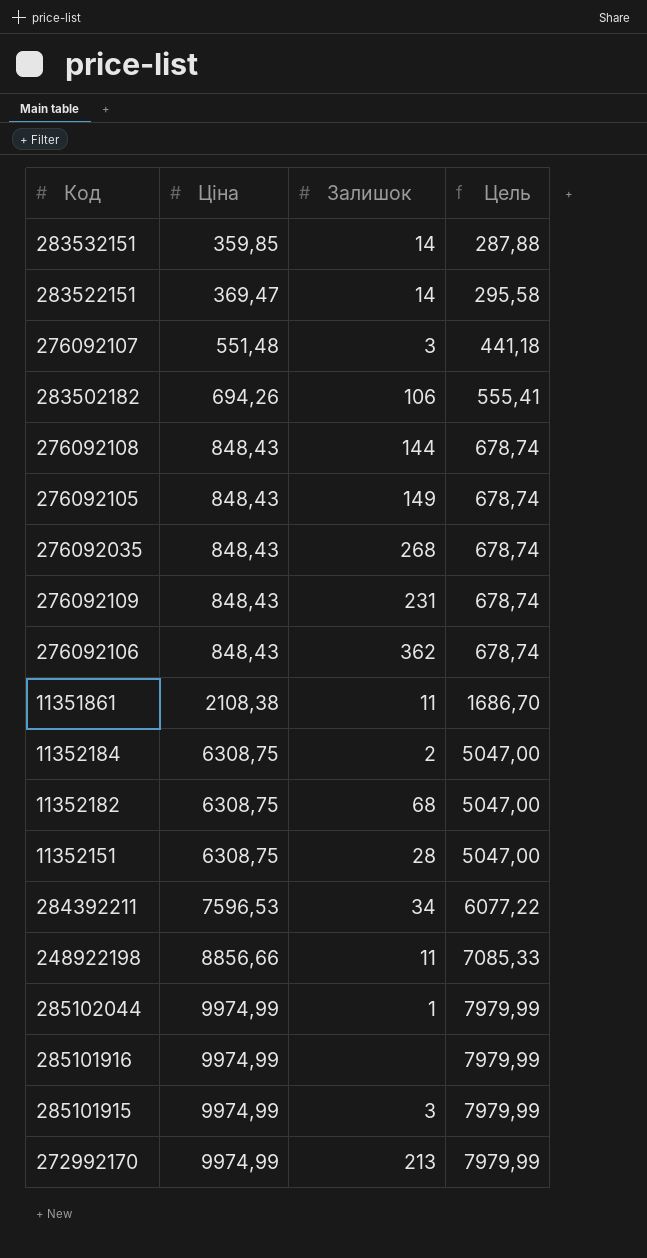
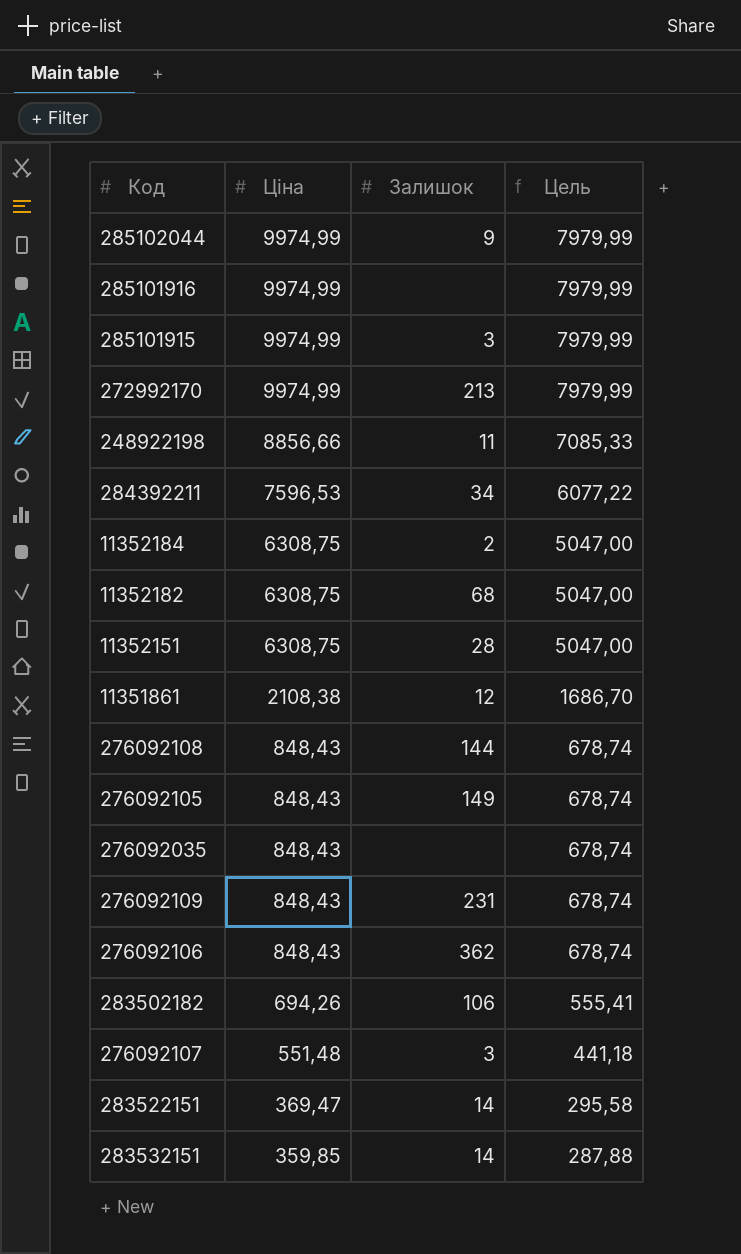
row order: Ціна ascending -> Ціна descending
285102044 | Залишок: 1 -> 9
11351861 | Залишок: 11 -> 12
276092035 | Залишок: 268 -> none

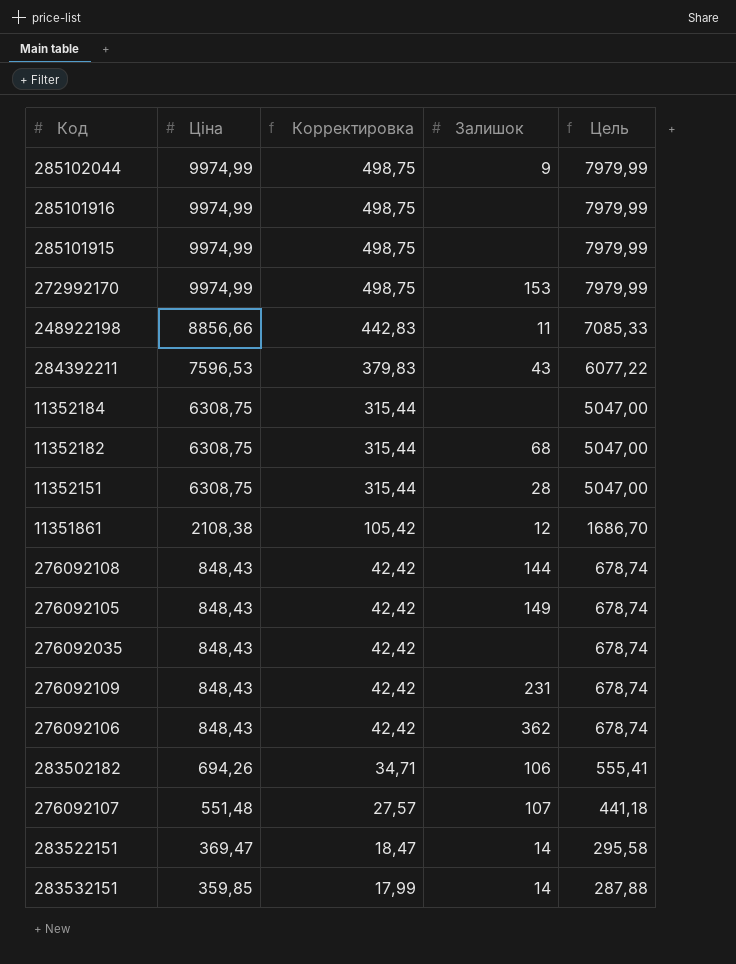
column Корректировка | formula: none -> [Ціна] * 0,05
285101915 | Залишок: 3 -> none
272992170 | Залишок: 213 -> 153
284392211 | Залишок: 34 -> 43
11352184 | Залишок: 2 -> none
276092107 | Залишок: 3 -> 107

